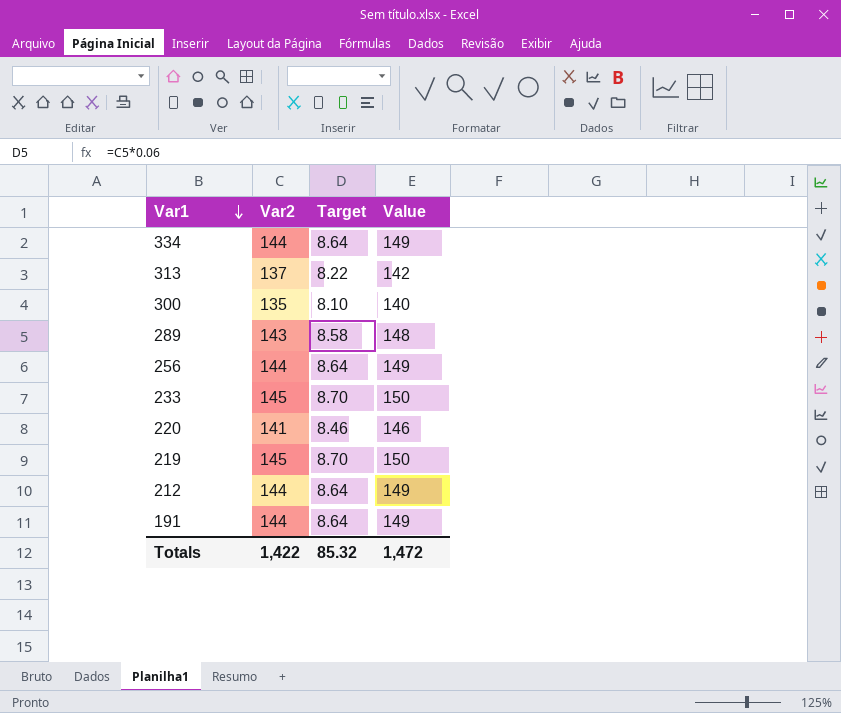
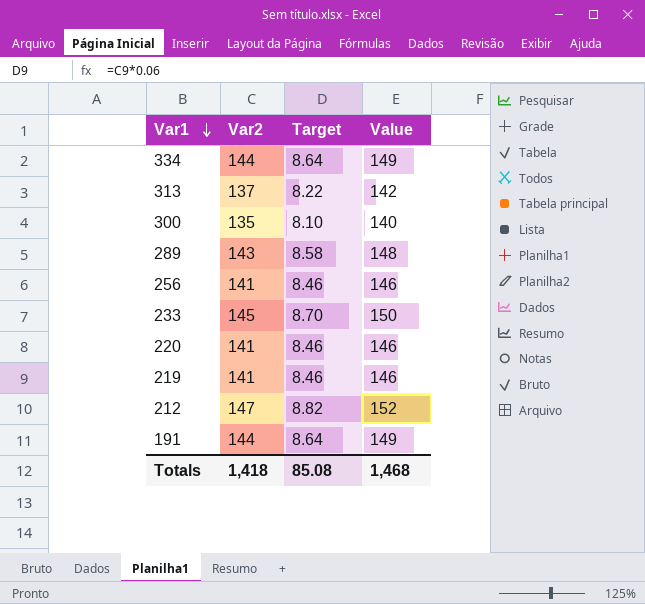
256 | Var2: 144 -> 141
256 | Target: 8.64 -> 8.46
256 | Value: 149 -> 146
219 | Var2: 145 -> 141
219 | Target: 8.70 -> 8.46
219 | Value: 150 -> 146
212 | Var2: 144 -> 147
212 | Target: 8.64 -> 8.82
212 | Value: 149 -> 152
Totals | Var2: 1,422 -> 1,418
Totals | Target: 85.32 -> 85.08
Totals | Value: 1,472 -> 1,468

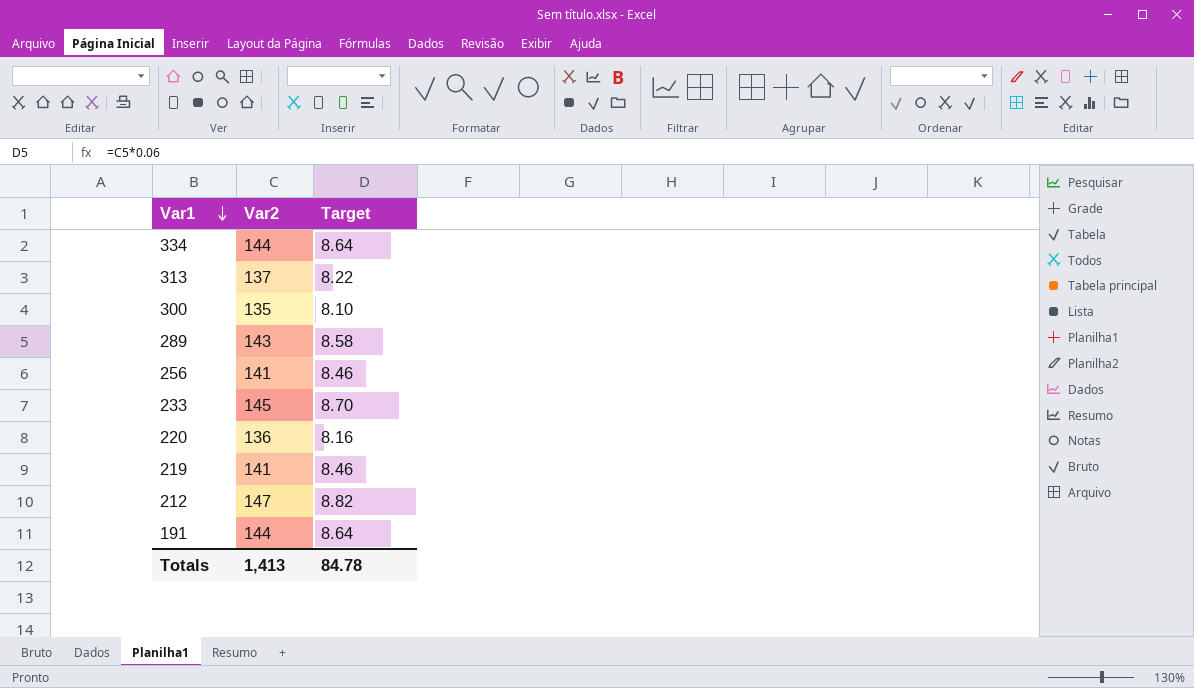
column Value | formula: [Var2] + 5 -> none
220 | Var2: 141 -> 136
220 | Target: 8.46 -> 8.16
Totals | Var2: 1,418 -> 1,413
Totals | Target: 85.08 -> 84.78

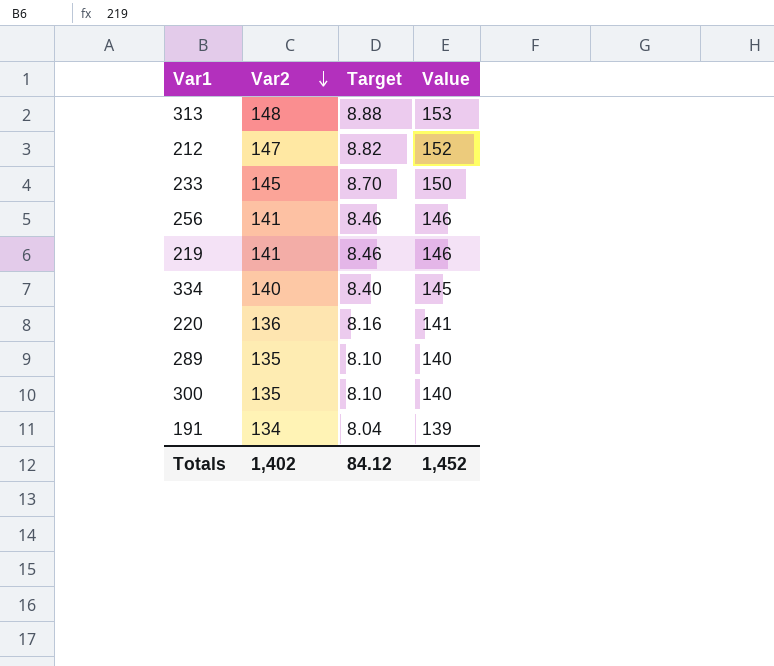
row order: Var1 descending -> Var2 descending
column Value | formula: none -> [Var2] + 5
313 | Var2: 137 -> 148
313 | Target: 8.22 -> 8.88
334 | Var2: 144 -> 140
334 | Target: 8.64 -> 8.40
289 | Var2: 143 -> 135
289 | Target: 8.58 -> 8.10
191 | Var2: 144 -> 134
191 | Target: 8.64 -> 8.04
Totals | Var2: 1,413 -> 1,402
Totals | Target: 84.78 -> 84.12

